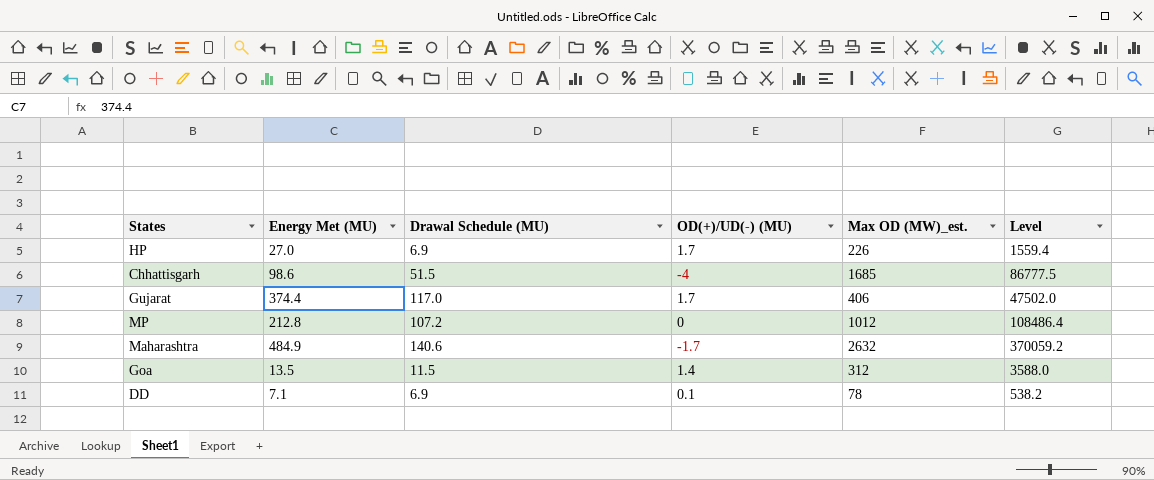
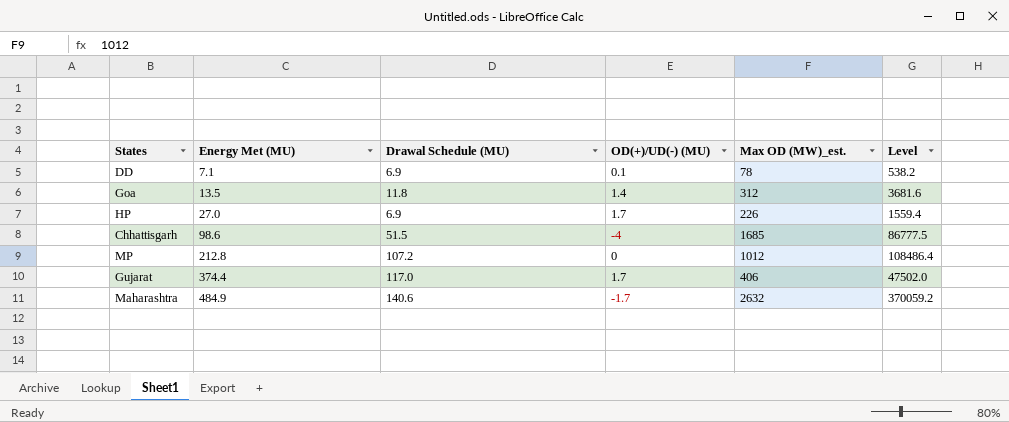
row order: none -> Energy Met (MU) ascending
Goa | Drawal Schedule (MU): 11.5 -> 11.8
Goa | Level: 3588.0 -> 3681.6

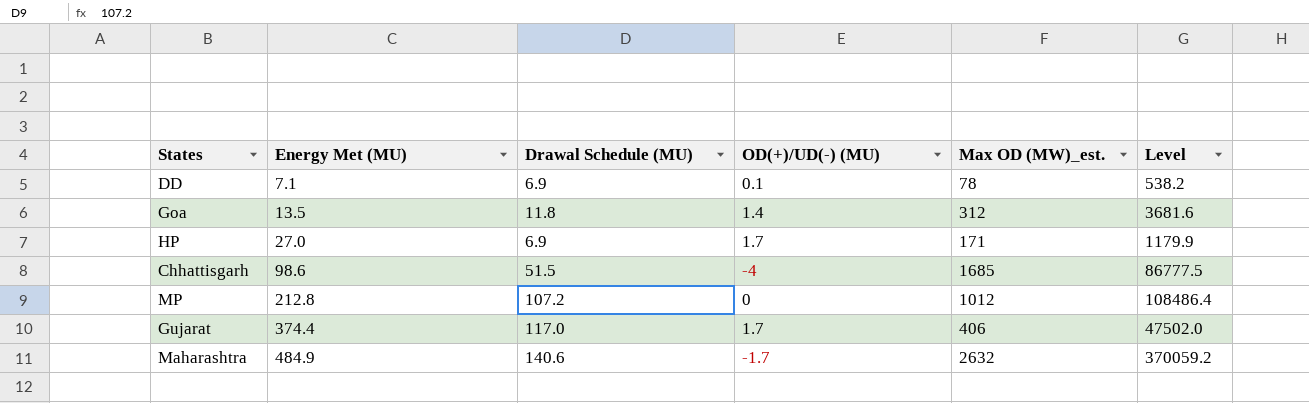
HP | Max OD (MW)_est.: 226 -> 171
HP | Level: 1559.4 -> 1179.9

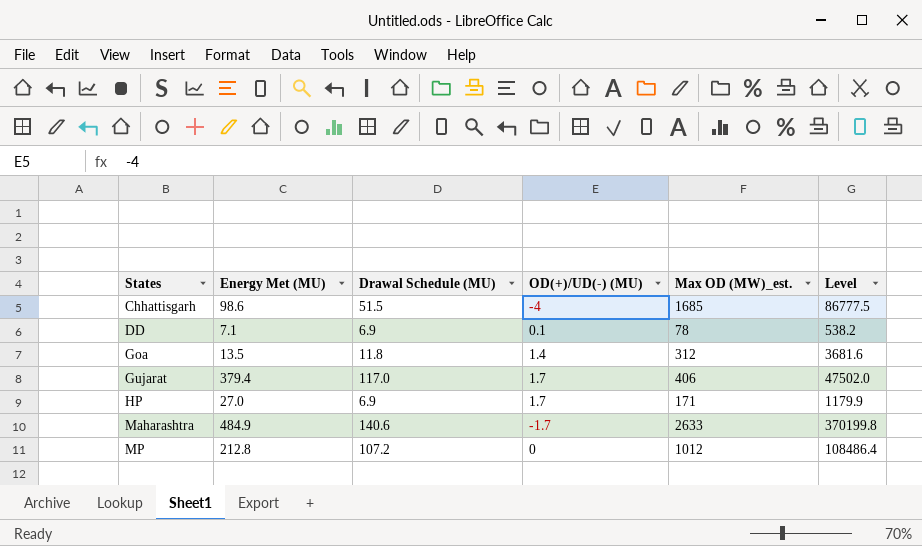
row order: Energy Met (MU) ascending -> States ascending
Gujarat | Energy Met (MU): 374.4 -> 379.4
Maharashtra | Max OD (MW)_est.: 2632 -> 2633
Maharashtra | Level: 370059.2 -> 370199.8

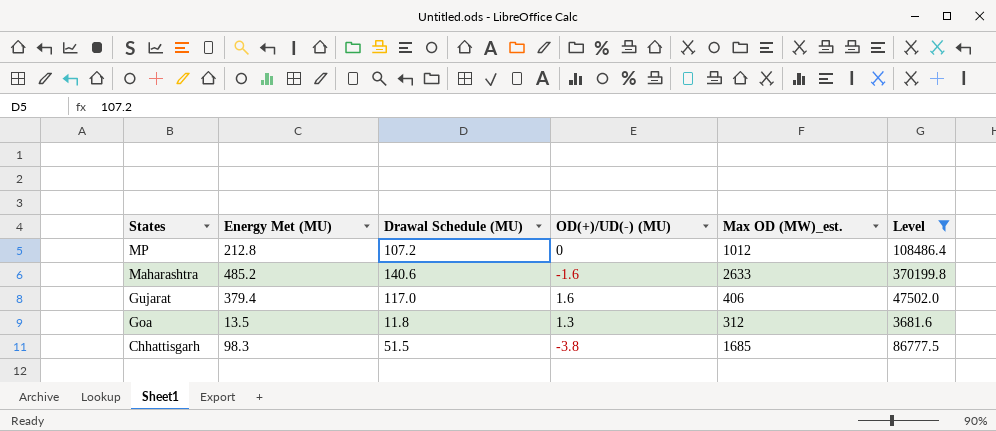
filter: none -> Level >= 3681.6
row order: States ascending -> States descending
Maharashtra | Energy Met (MU): 484.9 -> 485.2
Maharashtra | OD(+)/UD(-) (MU): -1.7 -> -1.6
Gujarat | OD(+)/UD(-) (MU): 1.7 -> 1.6
Goa | OD(+)/UD(-) (MU): 1.4 -> 1.3
Chhattisgarh | Energy Met (MU): 98.6 -> 98.3
Chhattisgarh | OD(+)/UD(-) (MU): -4 -> -3.8

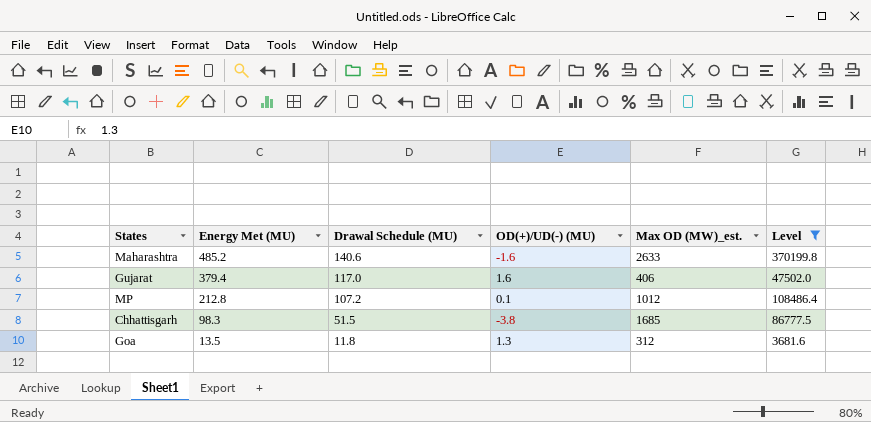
row order: States descending -> Energy Met (MU) descending
MP | OD(+)/UD(-) (MU): 0 -> 0.1

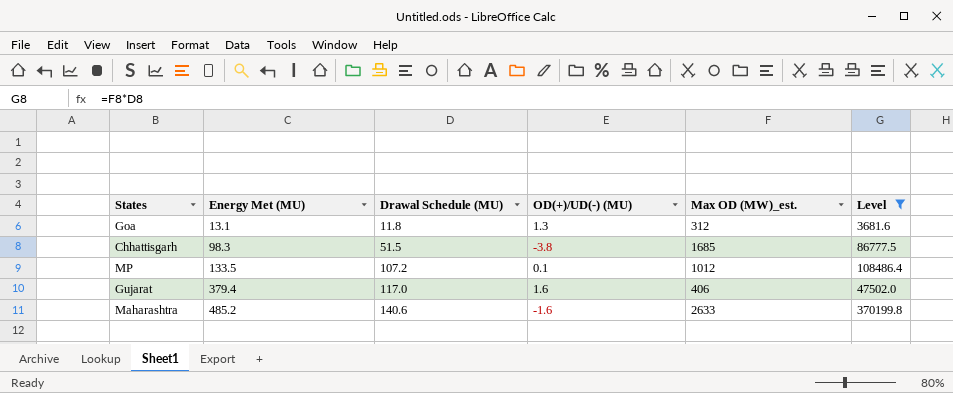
row order: Energy Met (MU) descending -> Energy Met (MU) ascending
Goa | Energy Met (MU): 13.5 -> 13.1
MP | Energy Met (MU): 212.8 -> 133.5

